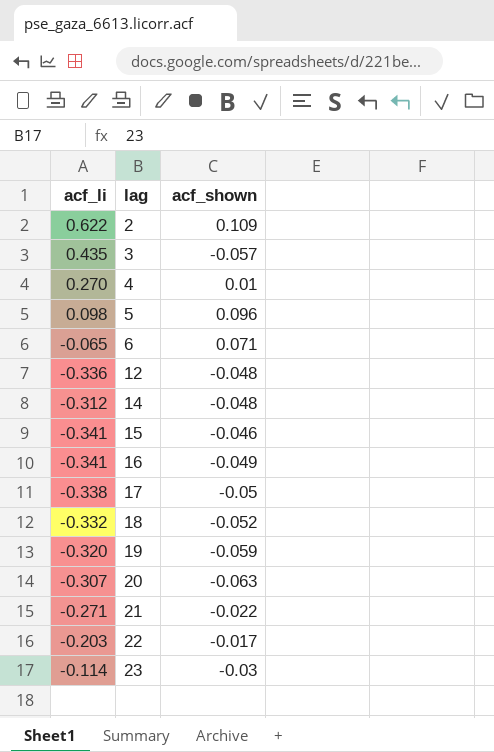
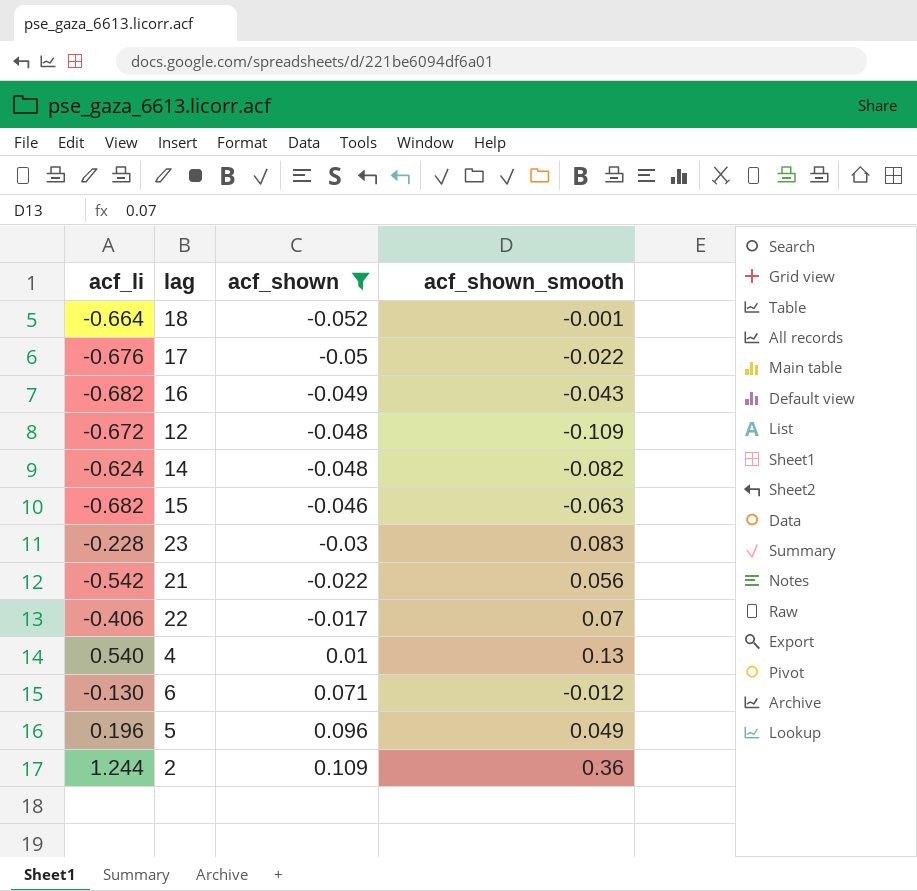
filter: none -> acf_shown >= -0.052
row order: lag ascending -> acf_shown ascending
column acf_shown_smooth | position: none -> 4
18 | acf_li: -0.332 -> -0.664
17 | acf_li: -0.338 -> -0.676
16 | acf_li: -0.341 -> -0.682
12 | acf_li: -0.336 -> -0.672
14 | acf_li: -0.312 -> -0.624
15 | acf_li: -0.341 -> -0.682
23 | acf_li: -0.114 -> -0.228
21 | acf_li: -0.271 -> -0.542
22 | acf_li: -0.203 -> -0.406
4 | acf_li: 0.270 -> 0.540
6 | acf_li: -0.065 -> -0.130
5 | acf_li: 0.098 -> 0.196
2 | acf_li: 0.622 -> 1.244

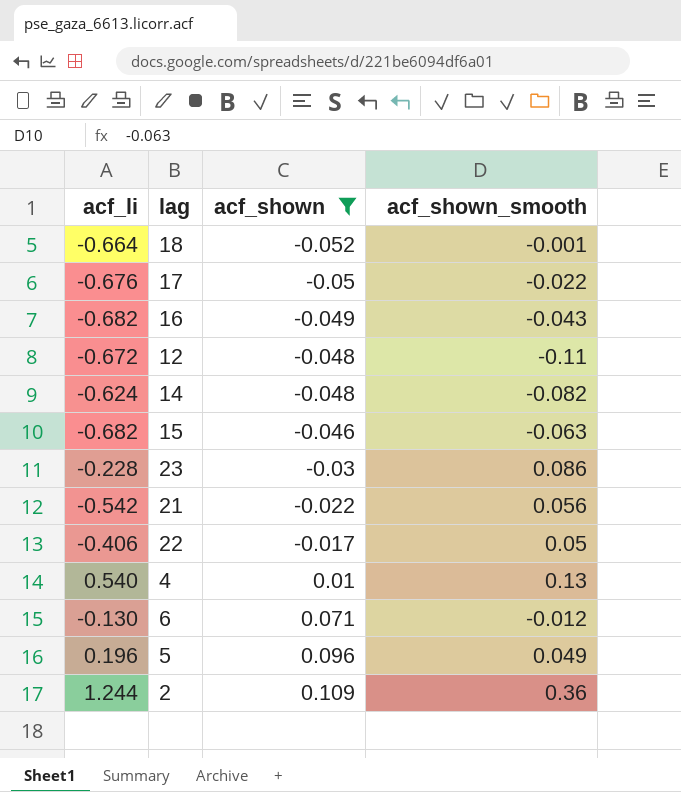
12 | acf_shown_smooth: -0.109 -> -0.11
23 | acf_shown_smooth: 0.083 -> 0.086
22 | acf_shown_smooth: 0.07 -> 0.05

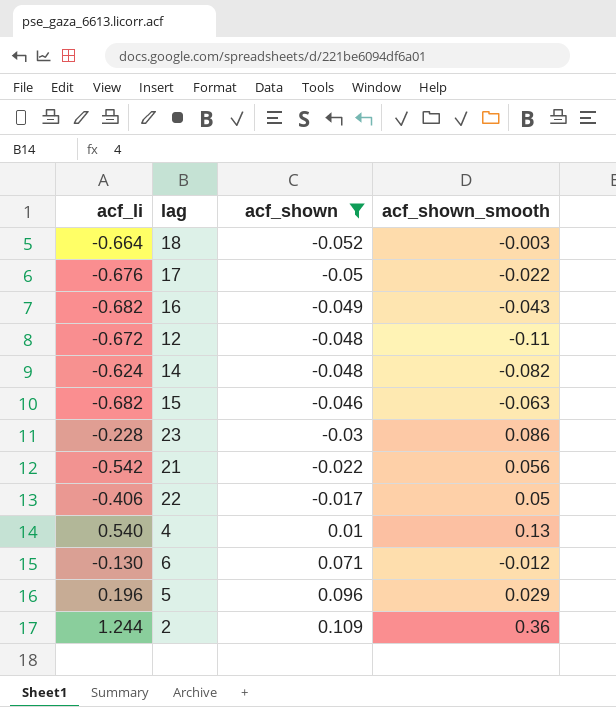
18 | acf_shown_smooth: -0.001 -> -0.003
5 | acf_shown_smooth: 0.049 -> 0.029

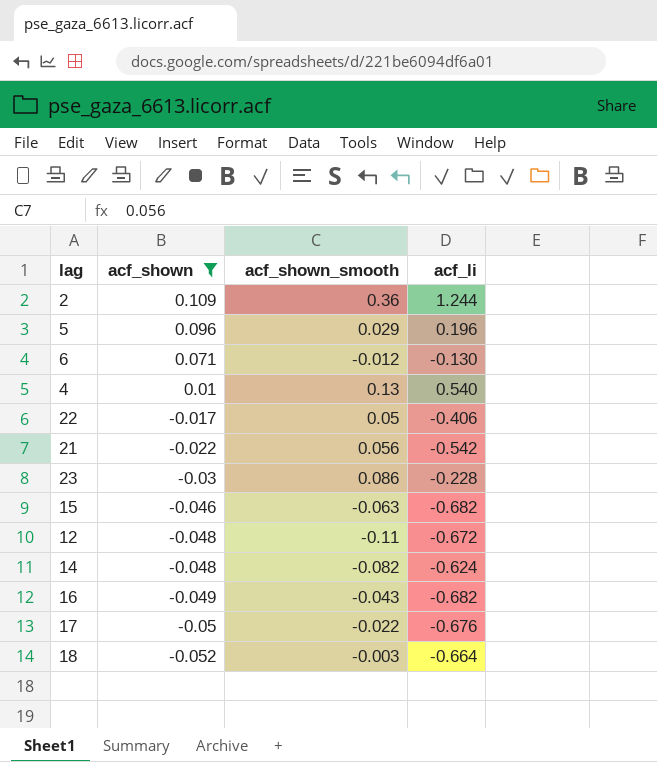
row order: acf_shown ascending -> acf_shown descending
column acf_li | position: 1 -> 4

